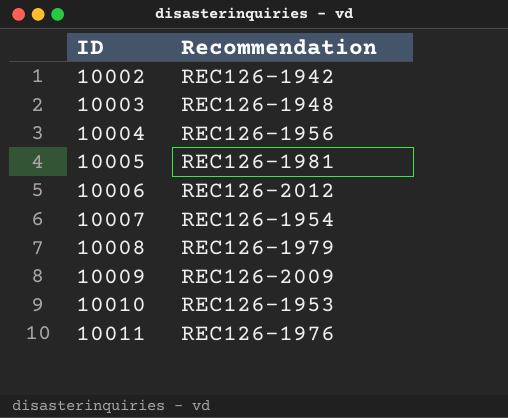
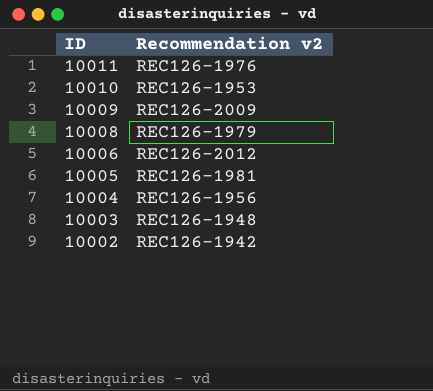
row order: ID ascending -> ID descending
column name: Recommendation -> Recommendation v2
row 10007: REC126-1954 -> none

